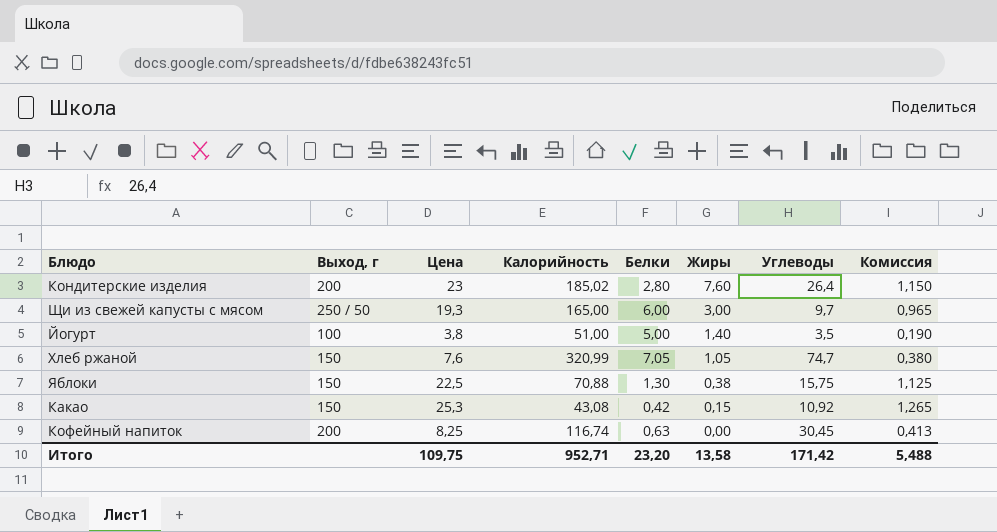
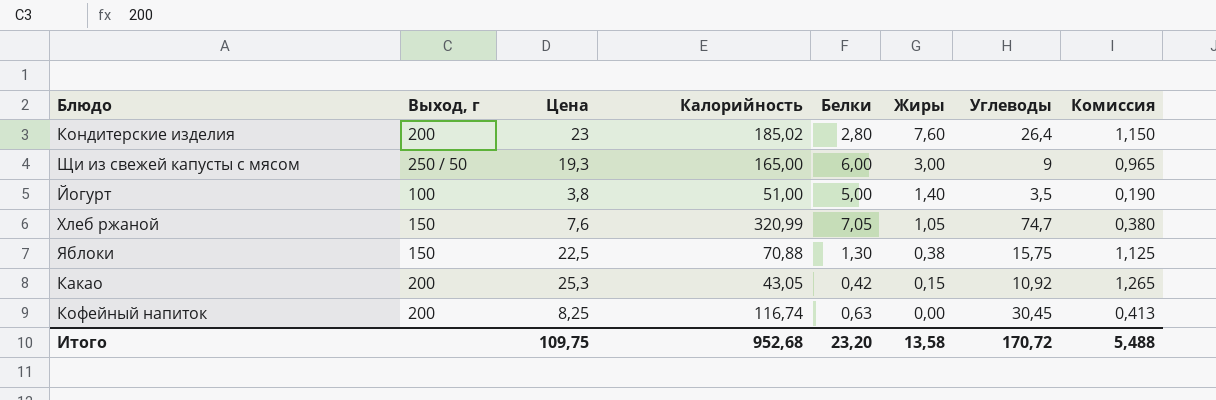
Щи из свежей капусты с мясом | Углеводы: 9,7 -> 9
Какао | Выход, г: 150 -> 200
Какао | Калорийность: 43,08 -> 43,05
Итого | Калорийность: 952,71 -> 952,68
Итого | Углеводы: 171,42 -> 170,72

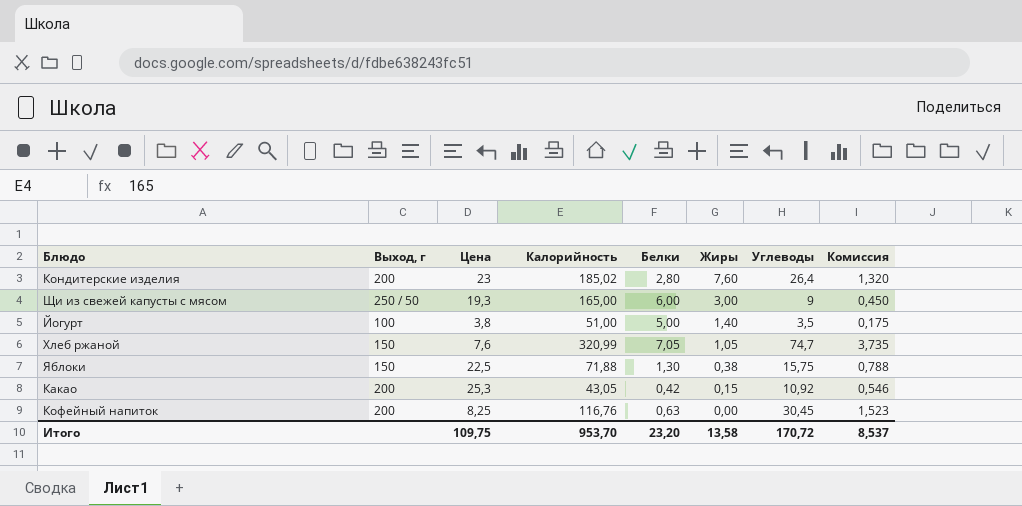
column Комиссия | formula: [Цена] * 0,05 -> [Углеводы] * 0,05
Яблоки | Калорийность: 70,88 -> 71,88
Кофейный напиток | Калорийность: 116,74 -> 116,76
Итого | Калорийность: 952,68 -> 953,70
Итого | Комиссия: 5,488 -> 8,537

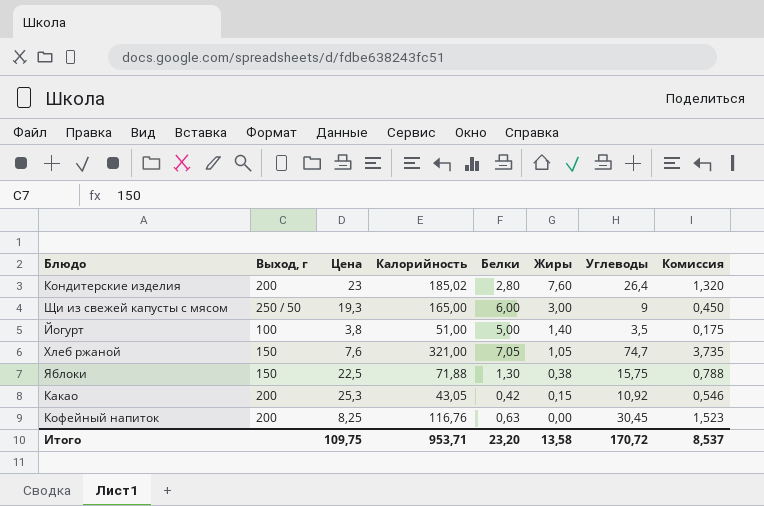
Хлеб ржаной | Калорийность: 320,99 -> 321,00
Итого | Калорийность: 953,70 -> 953,71

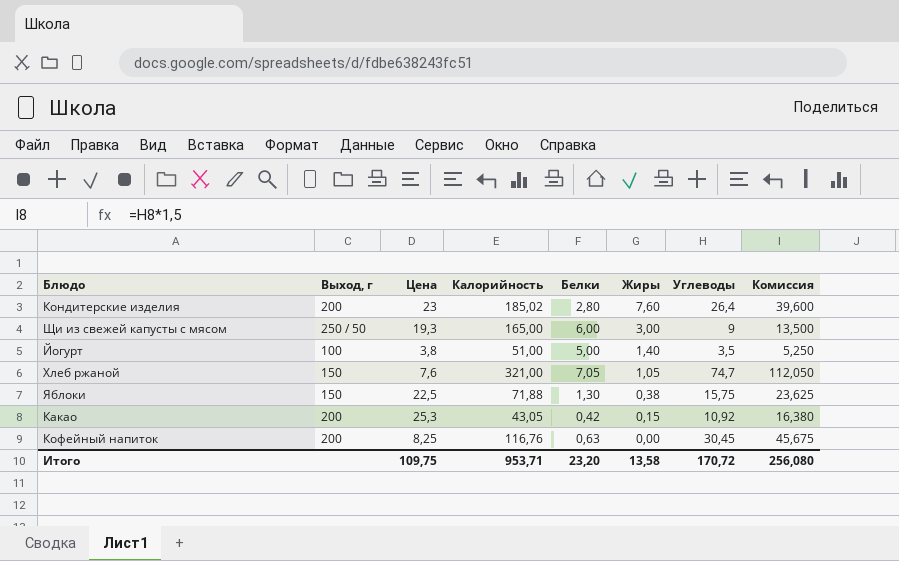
column Комиссия | formula: [Углеводы] * 0,05 -> [Углеводы] * 1,5
Итого | Комиссия: 8,537 -> 256,080

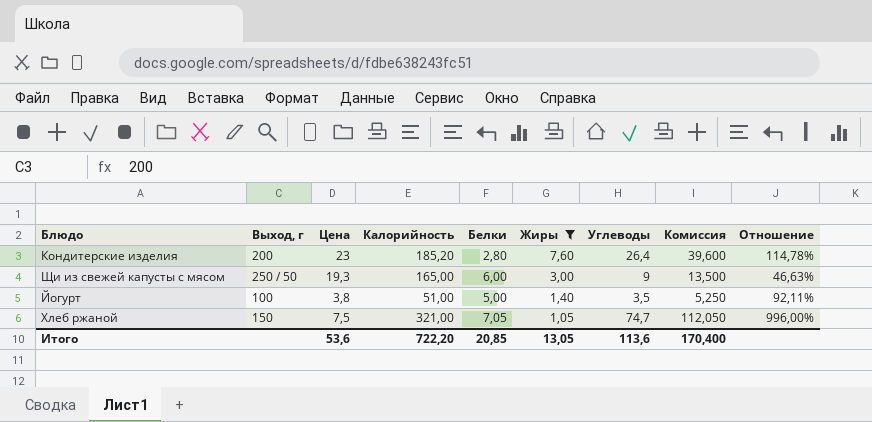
filter: none -> Жиры >= 1,05
column Отношение | formula: none -> [Углеводы] / [Цена]
Кондитерские изделия | Калорийность: 185,02 -> 185,20
Хлеб ржаной | Цена: 7,6 -> 7,5
Итого | Цена: 109,75 -> 53,6
Итого | Калорийность: 953,71 -> 722,20
Итого | Белки: 23,20 -> 20,85
Итого | Жиры: 13,58 -> 13,05
Итого | Углеводы: 170,72 -> 113,6
Итого | Комиссия: 256,080 -> 170,400

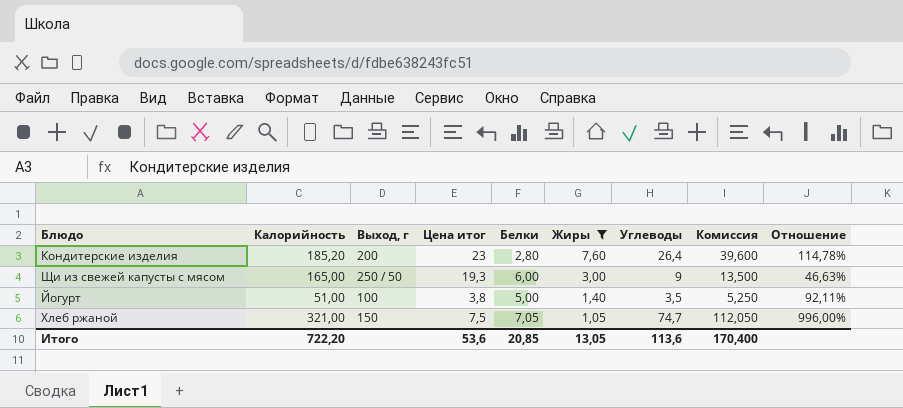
column Калорийность | position: 4 -> 2
column name: Цена -> Цена итог

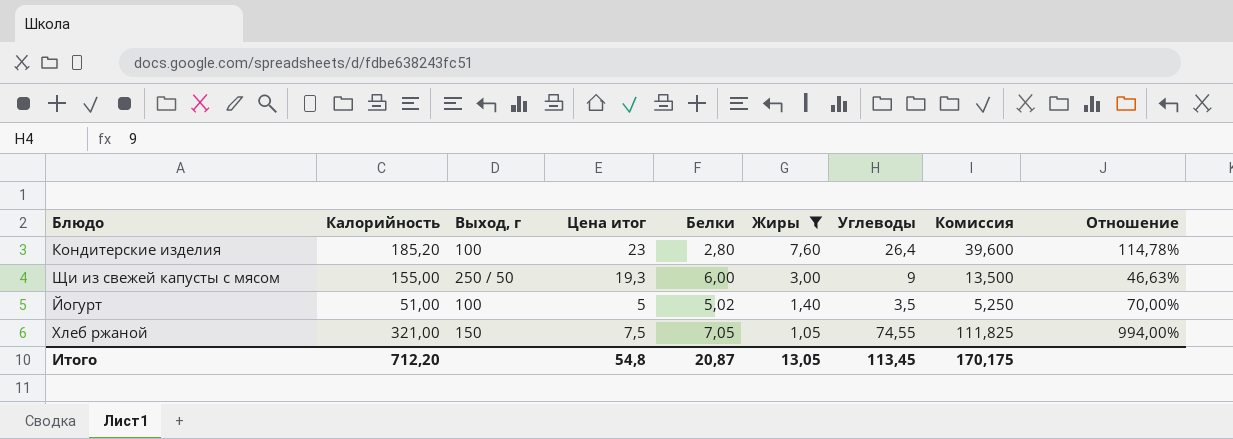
Кондитерские изделия | Выход, г: 200 -> 100
Щи из свежей капусты с мясом | Калорийность: 165,00 -> 155,00
Йогурт | Цена итог: 3,8 -> 5
Йогурт | Белки: 5,00 -> 5,02
Йогурт | Отношение: 92,11% -> 70,00%
Хлеб ржаной | Углеводы: 74,7 -> 74,55
Хлеб ржаной | Комиссия: 112,050 -> 111,825
Хлеб ржаной | Отношение: 996,00% -> 994,00%
Итого | Калорийность: 722,20 -> 712,20
Итого | Цена итог: 53,6 -> 54,8
Итого | Белки: 20,85 -> 20,87
Итого | Углеводы: 113,6 -> 113,45
Итого | Комиссия: 170,400 -> 170,175

